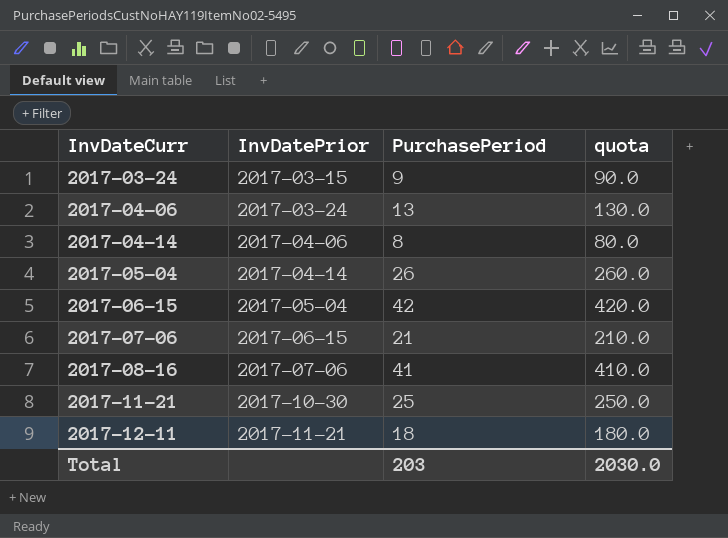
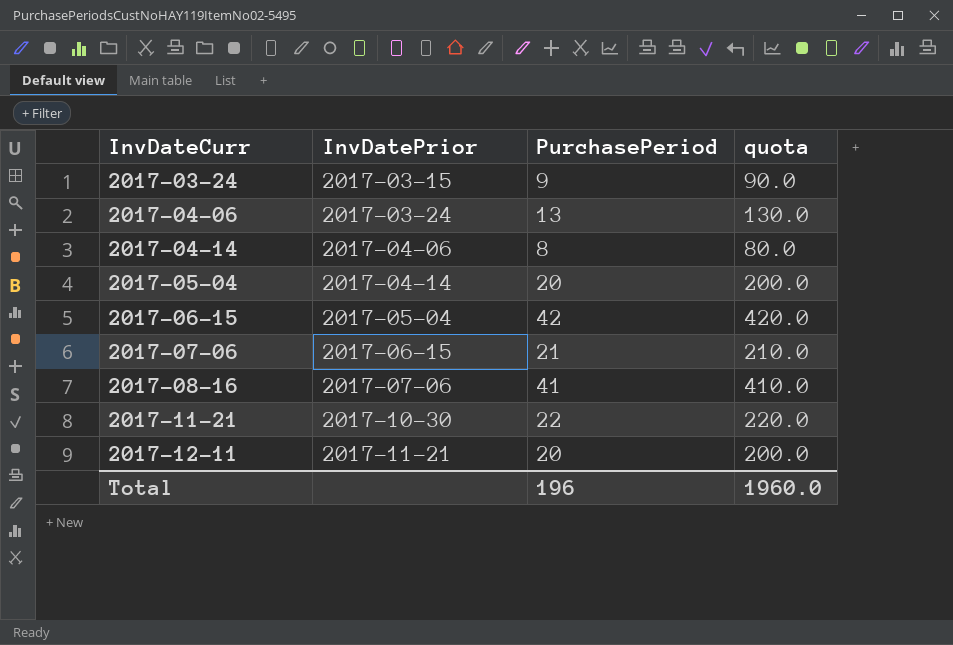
2017-05-04 | PurchasePeriod: 26 -> 20
2017-05-04 | quota: 260.0 -> 200.0
2017-11-21 | PurchasePeriod: 25 -> 22
2017-11-21 | quota: 250.0 -> 220.0
2017-12-11 | PurchasePeriod: 18 -> 20
2017-12-11 | quota: 180.0 -> 200.0
Total | PurchasePeriod: 203 -> 196
Total | quota: 2030.0 -> 1960.0

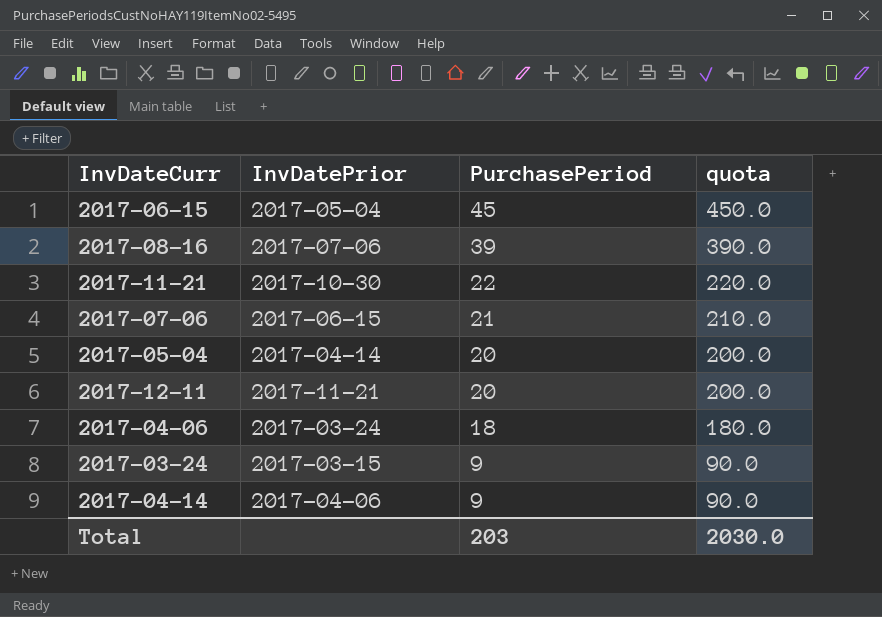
row order: InvDateCurr ascending -> PurchasePeriod descending
2017-06-15 | PurchasePeriod: 42 -> 45
2017-06-15 | quota: 420.0 -> 450.0
2017-08-16 | PurchasePeriod: 41 -> 39
2017-08-16 | quota: 410.0 -> 390.0
2017-04-06 | PurchasePeriod: 13 -> 18
2017-04-06 | quota: 130.0 -> 180.0
2017-04-14 | PurchasePeriod: 8 -> 9
2017-04-14 | quota: 80.0 -> 90.0
Total | PurchasePeriod: 196 -> 203
Total | quota: 1960.0 -> 2030.0

